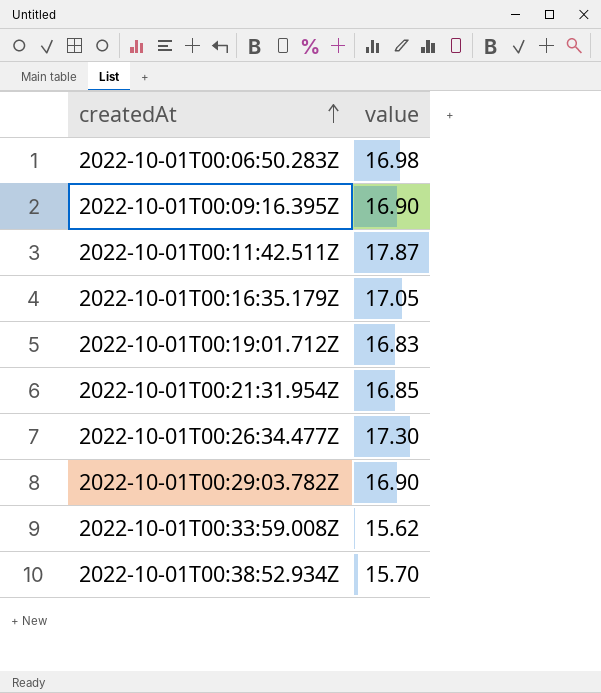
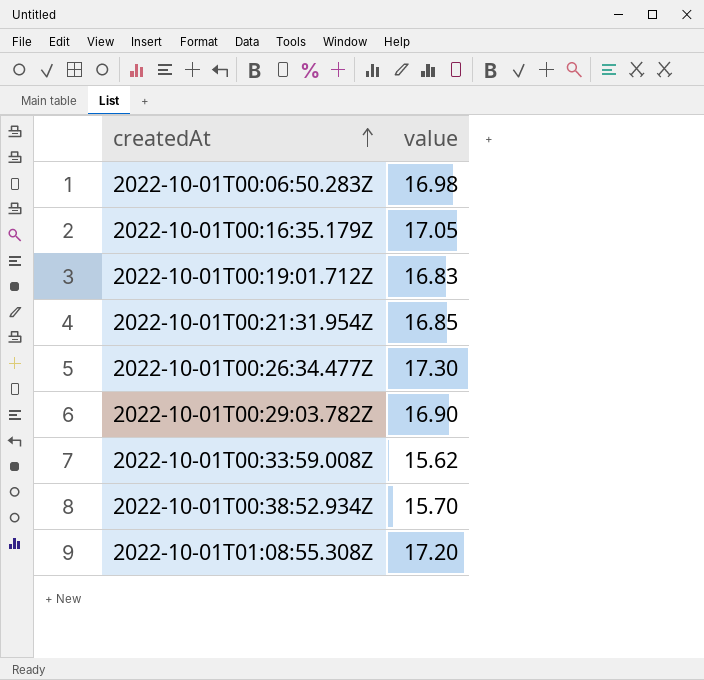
row 2022-10-01T00:09:16.395Z: 16.90 -> none
row 2022-10-01T00:11:42.511Z: 17.87 -> none
row 2022-10-01T01:08:55.308Z: none -> 17.20

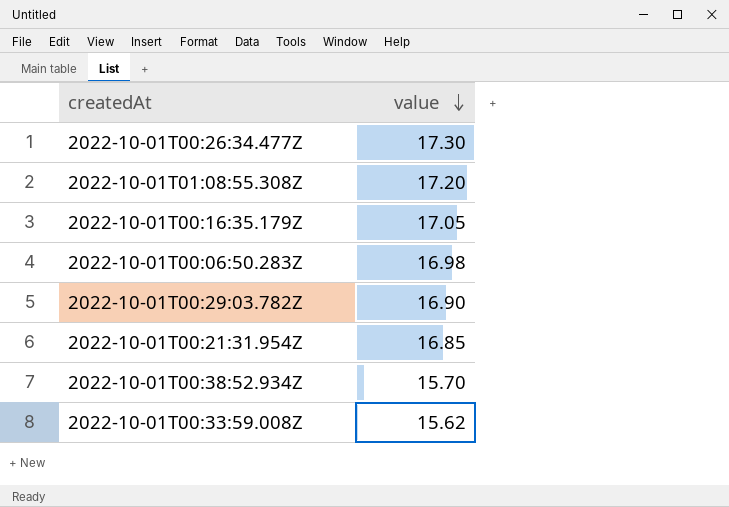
row order: createdAt ascending -> value descending
row 2022-10-01T00:19:01.712Z: 16.83 -> none

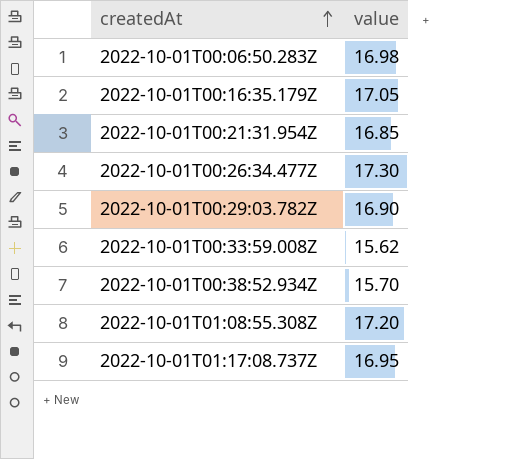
row order: value descending -> createdAt ascending
row 2022-10-01T01:17:08.737Z: none -> 16.95

